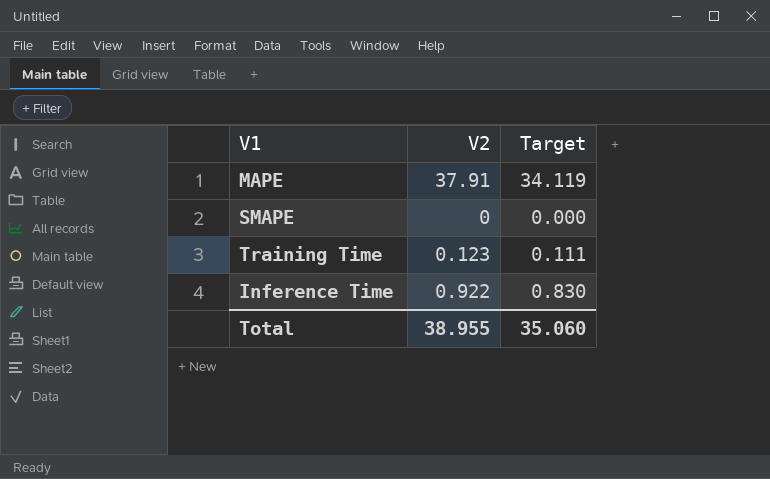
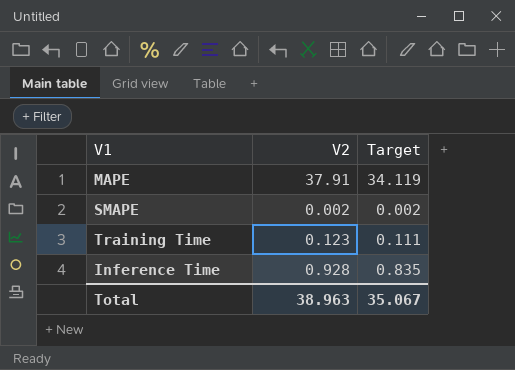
SMAPE | V2: 0 -> 0.002
SMAPE | Target: 0.000 -> 0.002
Inference Time | V2: 0.922 -> 0.928
Inference Time | Target: 0.830 -> 0.835
Total | V2: 38.955 -> 38.963
Total | Target: 35.060 -> 35.067

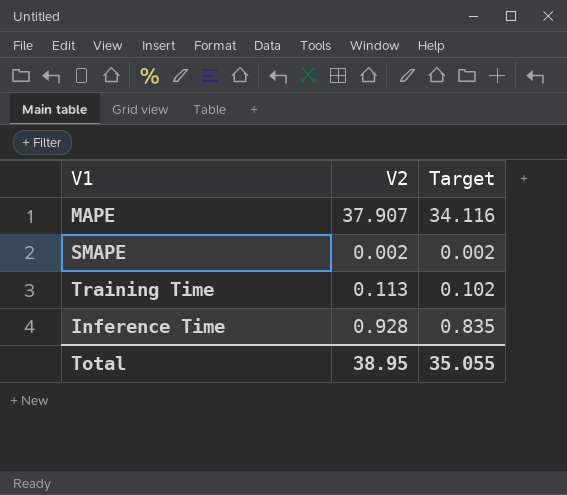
MAPE | V2: 37.91 -> 37.907
MAPE | Target: 34.119 -> 34.116
Training Time | V2: 0.123 -> 0.113
Training Time | Target: 0.111 -> 0.102
Total | V2: 38.963 -> 38.95
Total | Target: 35.067 -> 35.055

